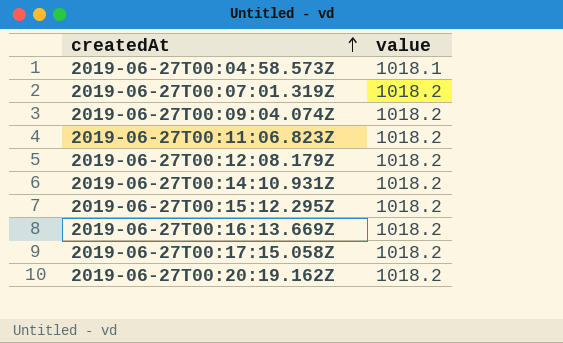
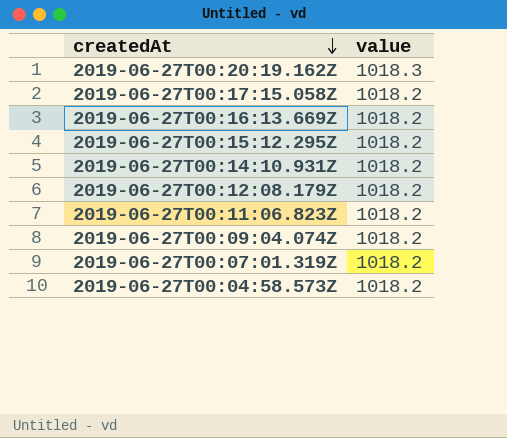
row order: createdAt ascending -> createdAt descending
2019-06-27T00:20:19.162Z | value: 1018.2 -> 1018.3
2019-06-27T00:04:58.573Z | value: 1018.1 -> 1018.2

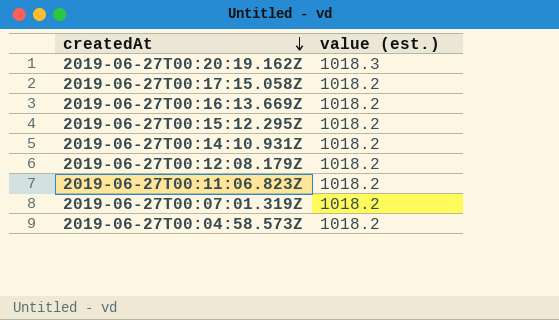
column name: value -> value (est.)
row 2019-06-27T00:09:04.074Z: 1018.2 -> none

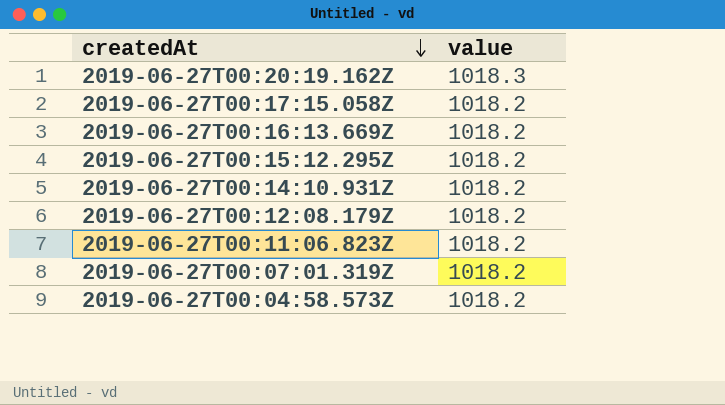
column name: value (est.) -> value

